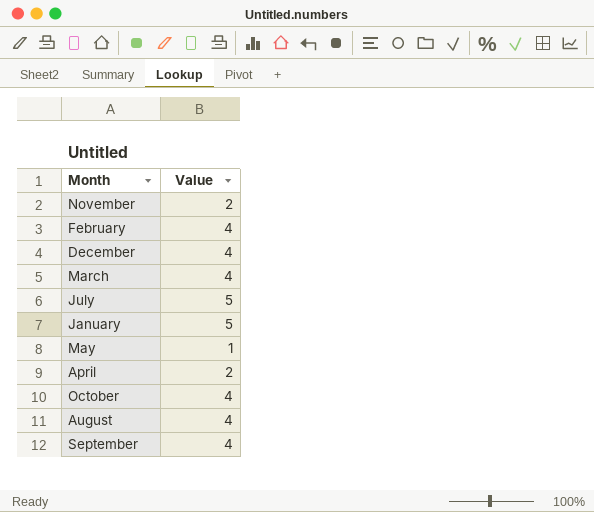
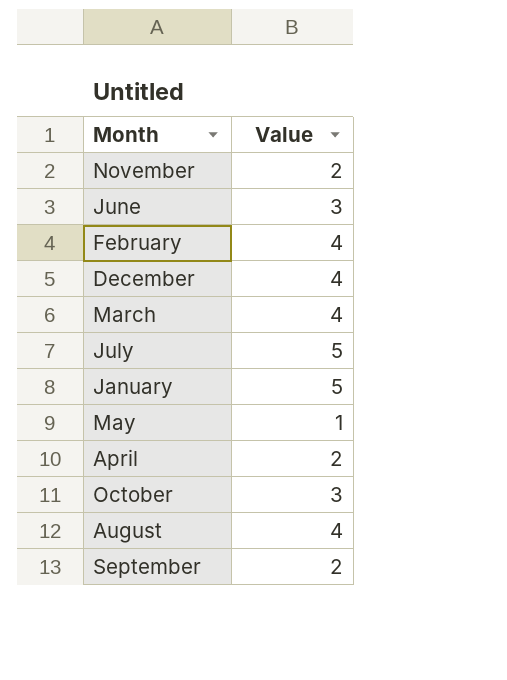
row June: none -> 3
October | Value: 4 -> 3
September | Value: 4 -> 2

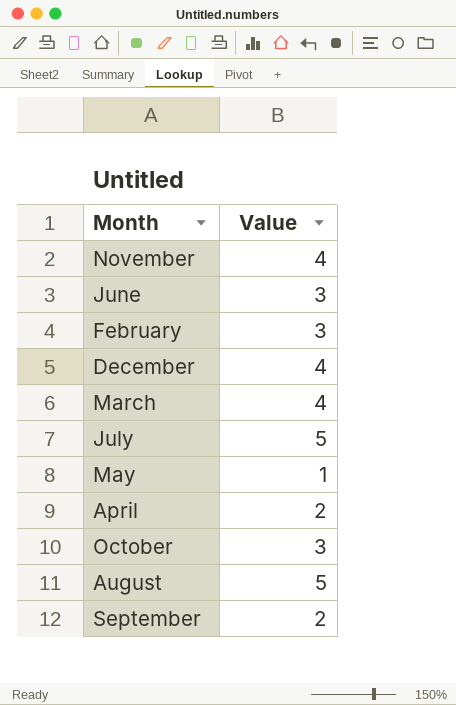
row January: 5 -> none
November | Value: 2 -> 4
February | Value: 4 -> 3
August | Value: 4 -> 5

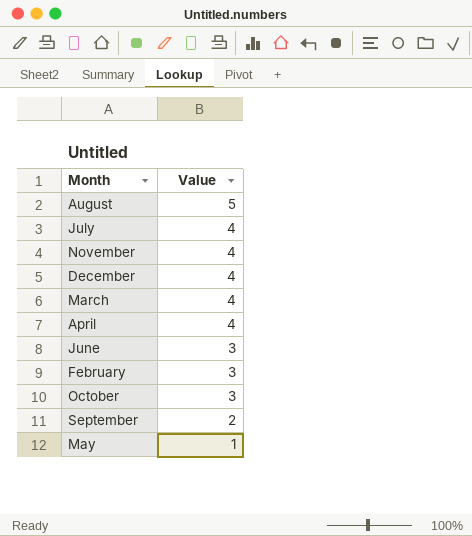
row order: none -> Value descending
July | Value: 5 -> 4
April | Value: 2 -> 4

